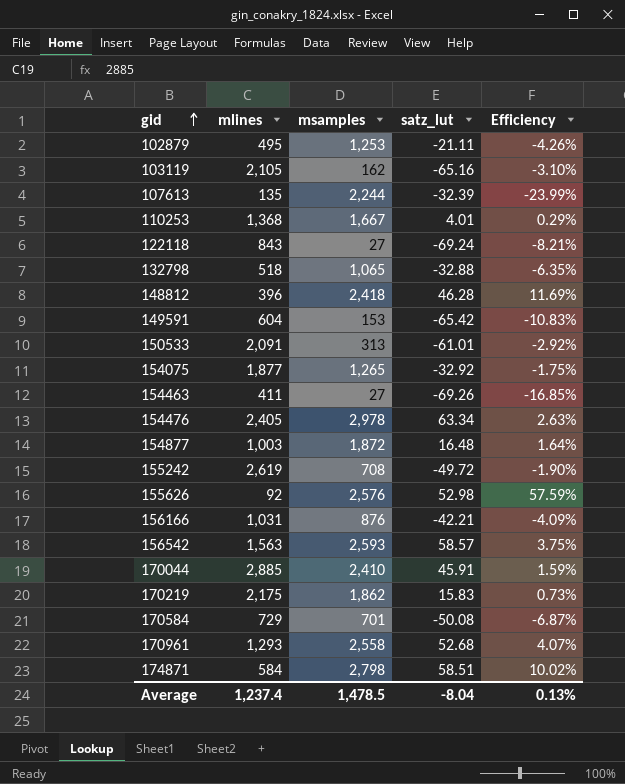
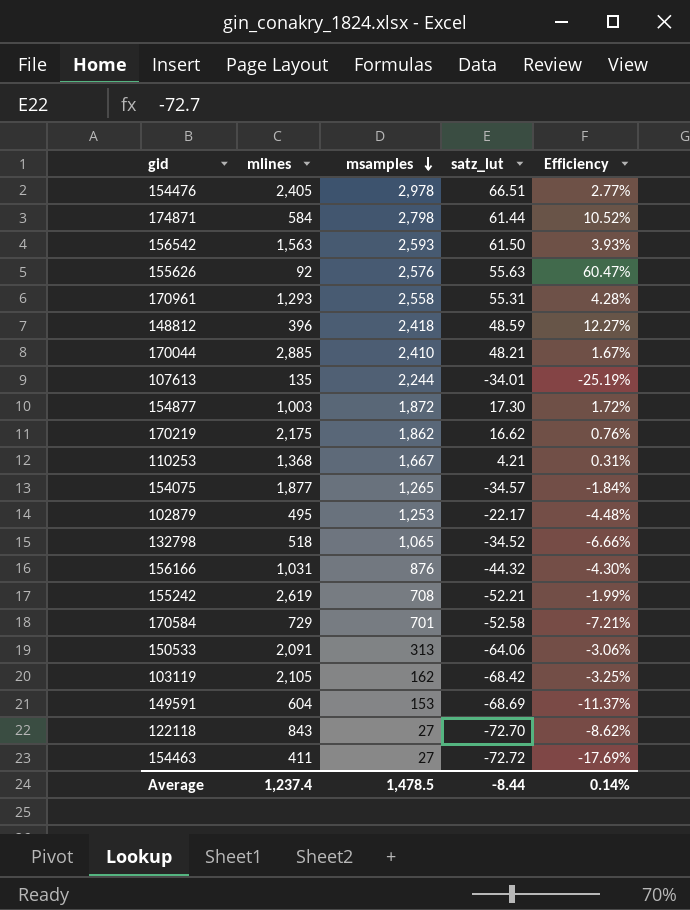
row order: gid ascending -> msamples descending
154476 | satz_lut: 63.34 -> 66.51
154476 | Efficiency: 2.63% -> 2.77%
174871 | satz_lut: 58.51 -> 61.44
174871 | Efficiency: 10.02% -> 10.52%
156542 | satz_lut: 58.57 -> 61.50
156542 | Efficiency: 3.75% -> 3.93%
155626 | satz_lut: 52.98 -> 55.63
155626 | Efficiency: 57.59% -> 60.47%
170961 | satz_lut: 52.68 -> 55.31
170961 | Efficiency: 4.07% -> 4.28%
148812 | satz_lut: 46.28 -> 48.59
148812 | Efficiency: 11.69% -> 12.27%
170044 | satz_lut: 45.91 -> 48.21
170044 | Efficiency: 1.59% -> 1.67%
107613 | satz_lut: -32.39 -> -34.01
107613 | Efficiency: -23.99% -> -25.19%
154877 | satz_lut: 16.48 -> 17.30
154877 | Efficiency: 1.64% -> 1.72%
170219 | satz_lut: 15.83 -> 16.62
170219 | Efficiency: 0.73% -> 0.76%
110253 | satz_lut: 4.01 -> 4.21
110253 | Efficiency: 0.29% -> 0.31%
154075 | satz_lut: -32.92 -> -34.57
154075 | Efficiency: -1.75% -> -1.84%
102879 | satz_lut: -21.11 -> -22.17
102879 | Efficiency: -4.26% -> -4.48%
132798 | satz_lut: -32.88 -> -34.52
132798 | Efficiency: -6.35% -> -6.66%
156166 | satz_lut: -42.21 -> -44.32
156166 | Efficiency: -4.09% -> -4.30%
155242 | satz_lut: -49.72 -> -52.21
155242 | Efficiency: -1.90% -> -1.99%
170584 | satz_lut: -50.08 -> -52.58
170584 | Efficiency: -6.87% -> -7.21%
150533 | satz_lut: -61.01 -> -64.06
150533 | Efficiency: -2.92% -> -3.06%
103119 | satz_lut: -65.16 -> -68.42
103119 | Efficiency: -3.10% -> -3.25%
149591 | satz_lut: -65.42 -> -68.69
149591 | Efficiency: -10.83% -> -11.37%
122118 | satz_lut: -69.24 -> -72.70
122118 | Efficiency: -8.21% -> -8.62%
154463 | satz_lut: -69.26 -> -72.72
154463 | Efficiency: -16.85% -> -17.69%
Average | satz_lut: -8.04 -> -8.44
Average | Efficiency: 0.13% -> 0.14%

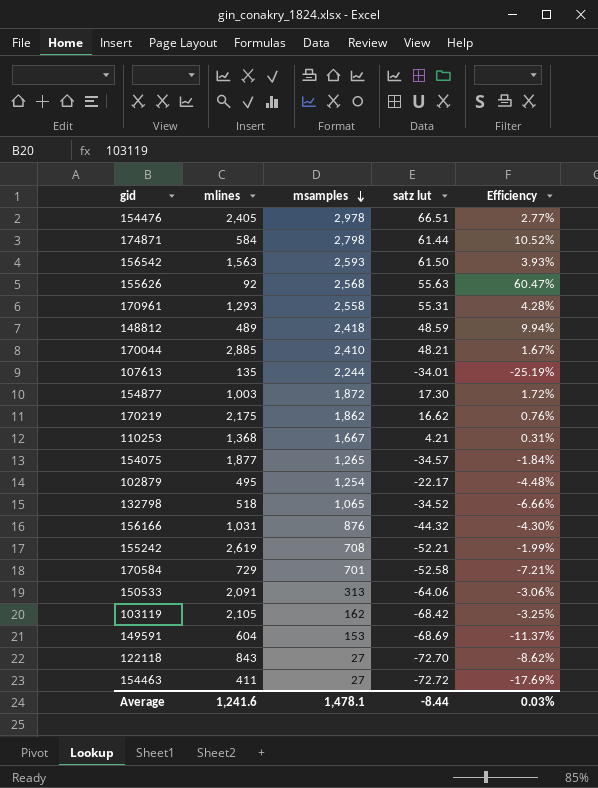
column name: satz_lut -> satz lut
155626 | msamples: 2,576 -> 2,568
148812 | mlines: 396 -> 489
148812 | Efficiency: 12.27% -> 9.94%
102879 | msamples: 1,253 -> 1,254
Average | mlines: 1,237.4 -> 1,241.6
Average | msamples: 1,478.5 -> 1,478.1
Average | Efficiency: 0.14% -> 0.03%

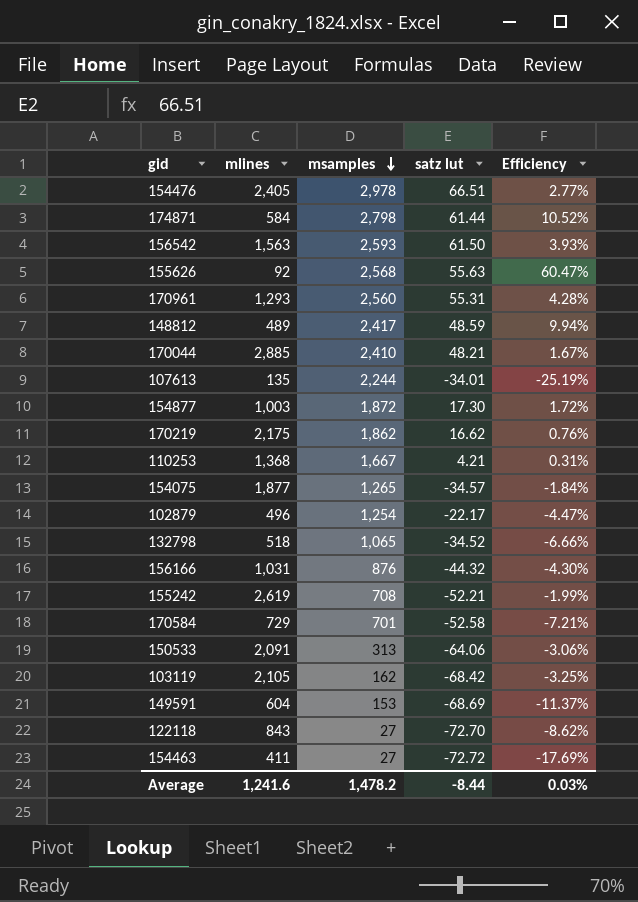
170961 | msamples: 2,558 -> 2,560
148812 | msamples: 2,418 -> 2,417
102879 | mlines: 495 -> 496
102879 | Efficiency: -4.48% -> -4.47%
Average | msamples: 1,478.1 -> 1,478.2

